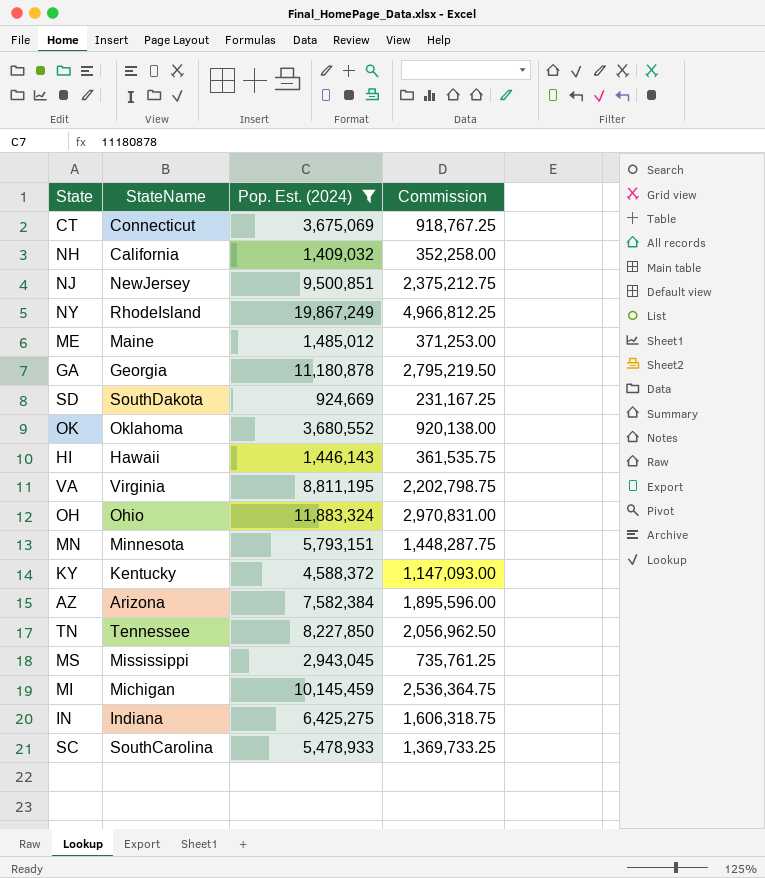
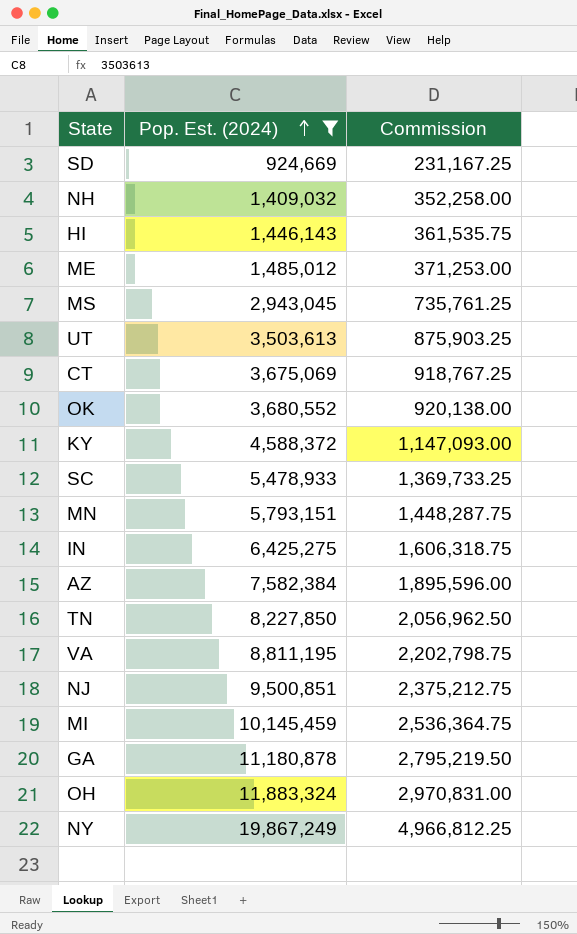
row order: none -> Pop. Est. (2024) ascending
column StateName | position: 2 -> none
row UT: none -> 3,503,613 | 875,903.25

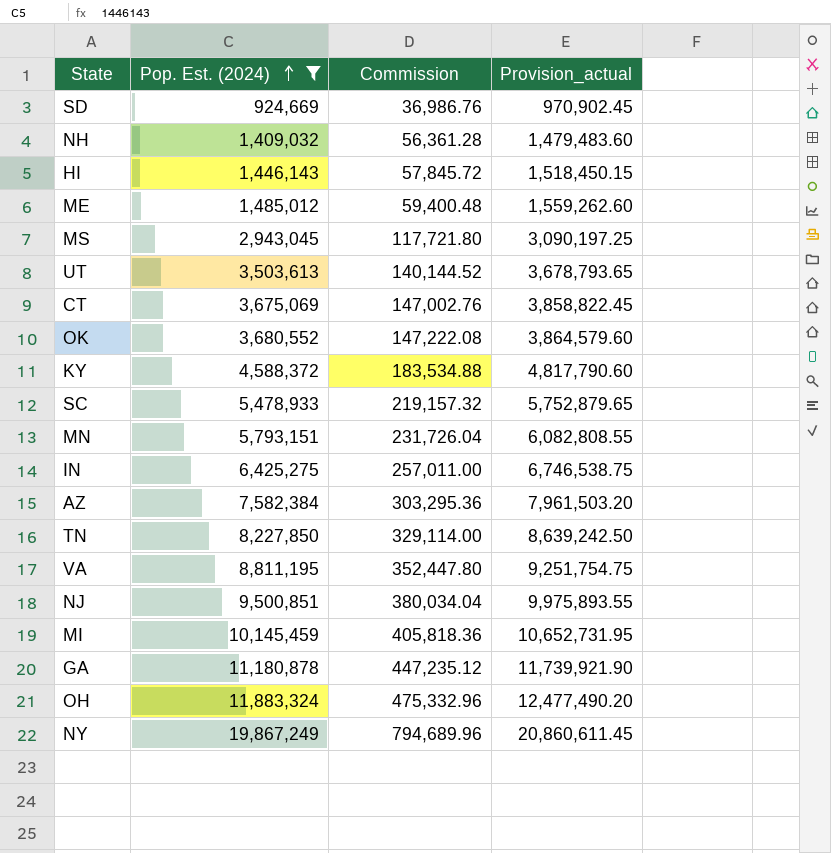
column Commission | formula: [Pop. Est. (2024)] * 0.25 -> [Pop. Est. (2024)] * 0.04
column Provision_actual | formula: none -> [Pop. Est. (2024)] * 1.05

